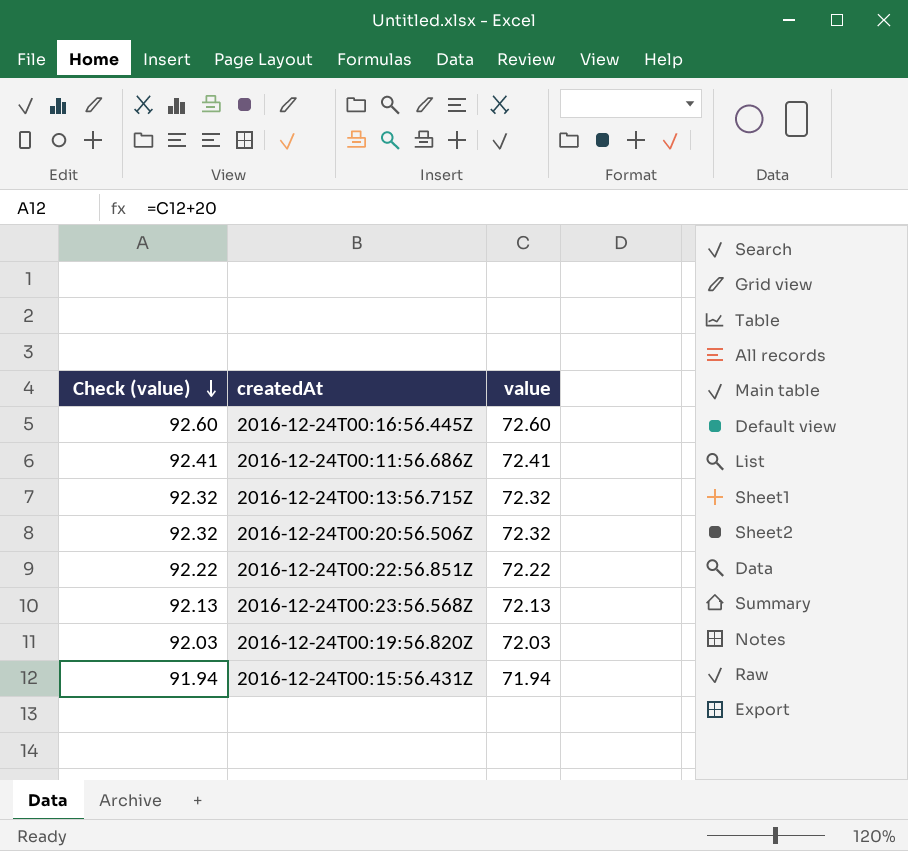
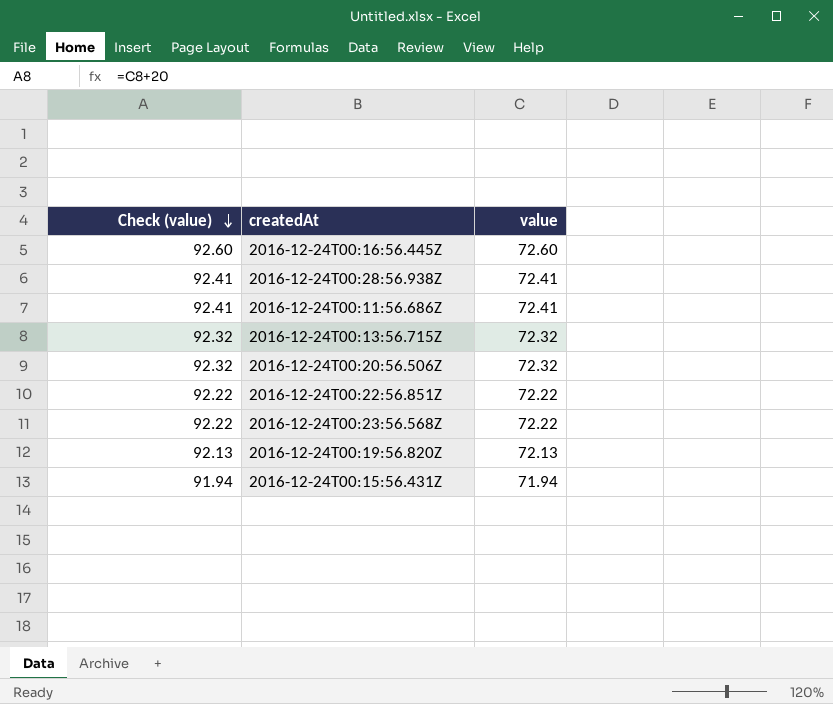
row 2016-12-24T00:28:56.938Z: none -> 92.41 | 72.41
2016-12-24T00:23:56.568Z | Check (value): 92.13 -> 92.22
2016-12-24T00:23:56.568Z | value: 72.13 -> 72.22
2016-12-24T00:19:56.820Z | Check (value): 92.03 -> 92.13
2016-12-24T00:19:56.820Z | value: 72.03 -> 72.13

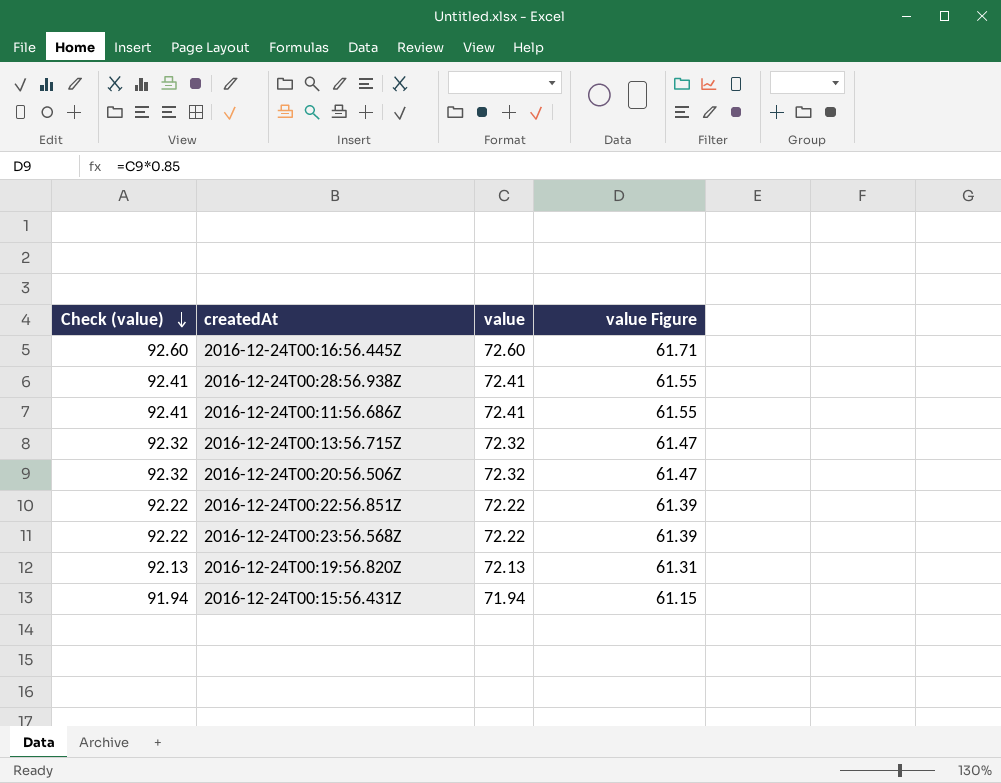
column value Figure | formula: none -> [value] * 0.85

